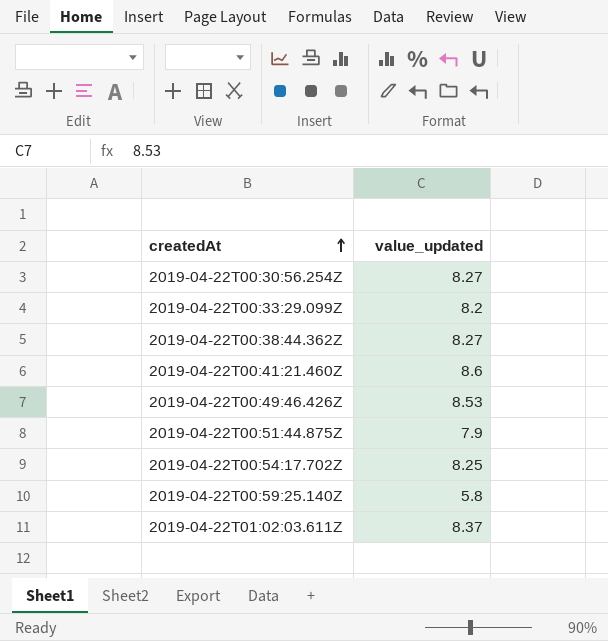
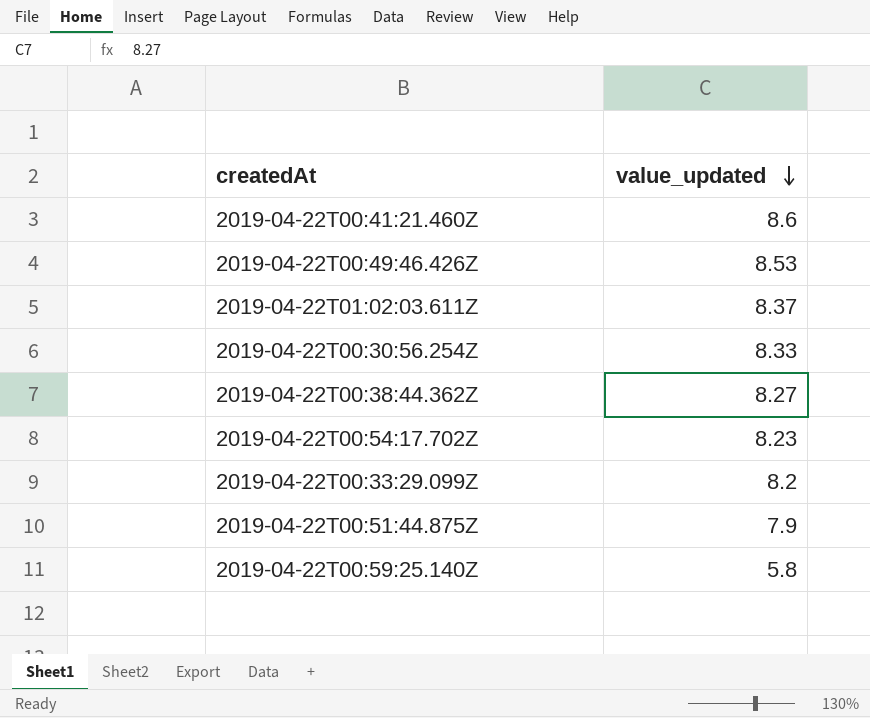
row order: createdAt ascending -> value_updated descending
2019-04-22T00:30:56.254Z | value_updated: 8.27 -> 8.33
2019-04-22T00:54:17.702Z | value_updated: 8.25 -> 8.23

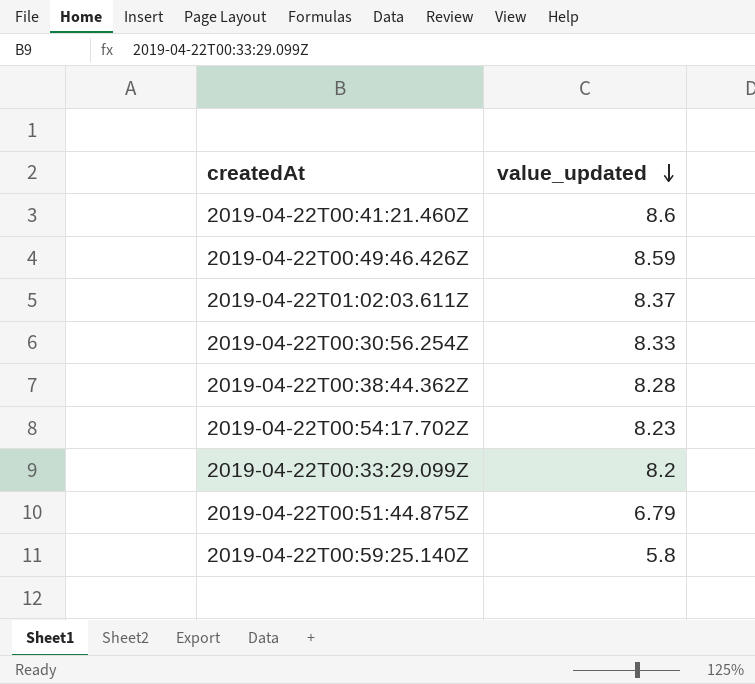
2019-04-22T00:49:46.426Z | value_updated: 8.53 -> 8.59
2019-04-22T00:38:44.362Z | value_updated: 8.27 -> 8.28
2019-04-22T00:51:44.875Z | value_updated: 7.9 -> 6.79

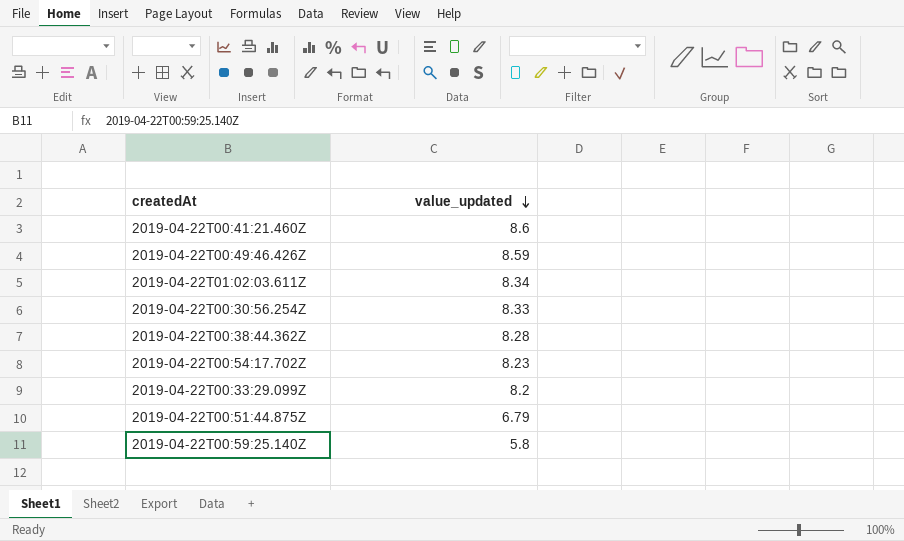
2019-04-22T01:02:03.611Z | value_updated: 8.37 -> 8.34

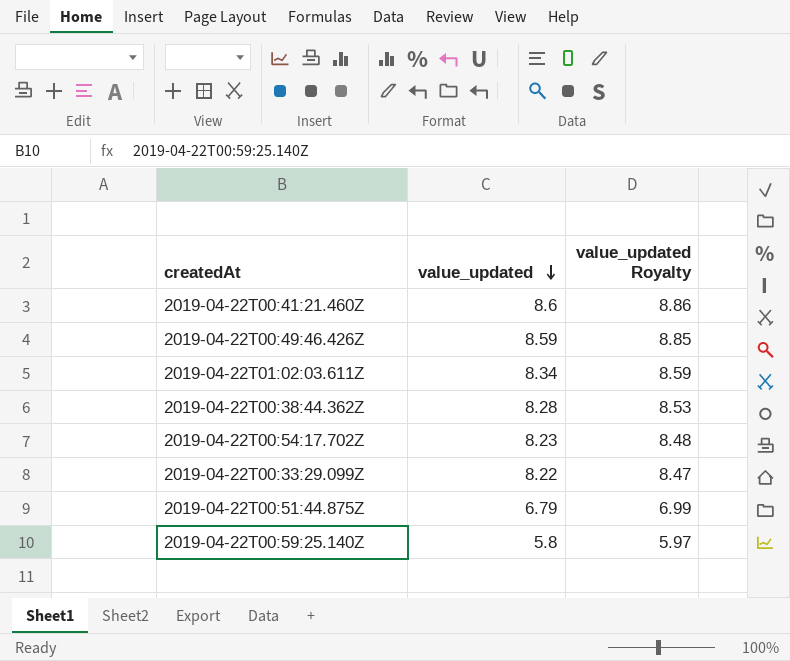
column value_updated Royalty | formula: none -> [value_updated] * 1.03
row 2019-04-22T00:30:56.254Z: 8.33 -> none
2019-04-22T00:33:29.099Z | value_updated: 8.2 -> 8.22

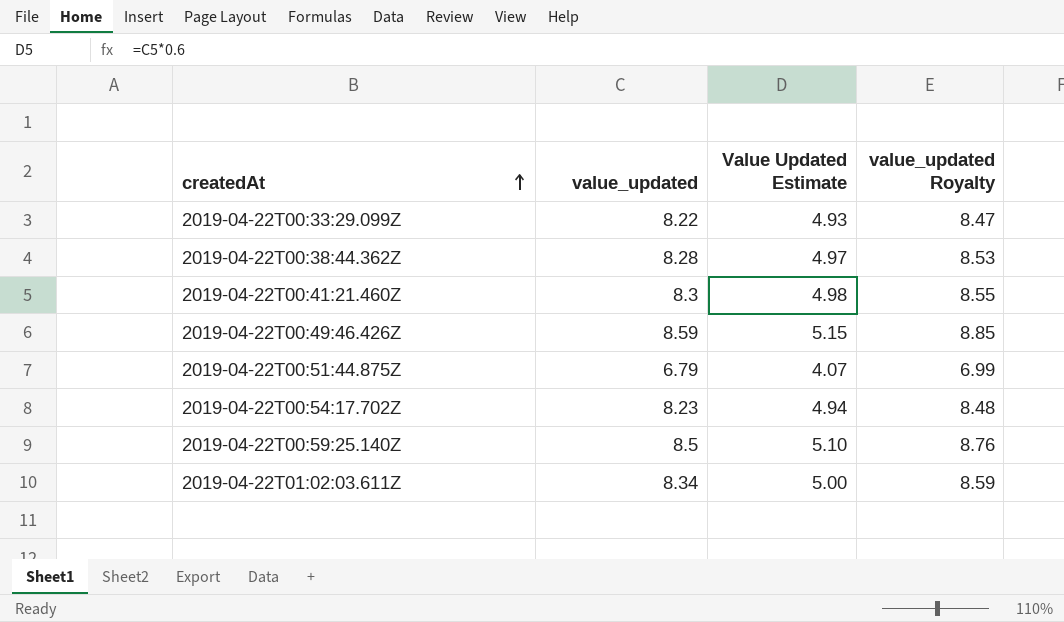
row order: value_updated descending -> createdAt ascending
column Value Updated Estimate | formula: none -> [value_updated] * 0.6
2019-04-22T00:41:21.460Z | value_updated: 8.6 -> 8.3
2019-04-22T00:41:21.460Z | value_updated Royalty: 8.86 -> 8.55
2019-04-22T00:59:25.140Z | value_updated: 5.8 -> 8.5
2019-04-22T00:59:25.140Z | value_updated Royalty: 5.97 -> 8.76

